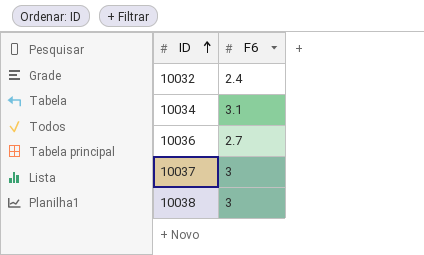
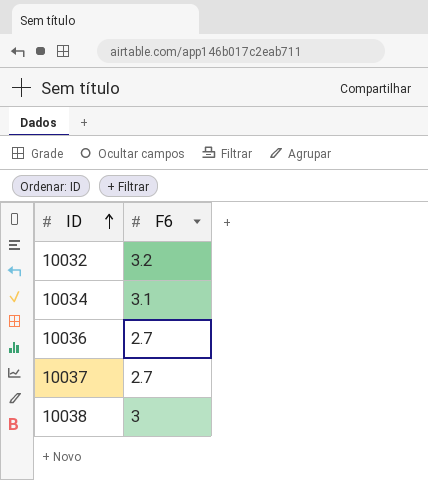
10032 | F6: 2.4 -> 3.2
10037 | F6: 3 -> 2.7

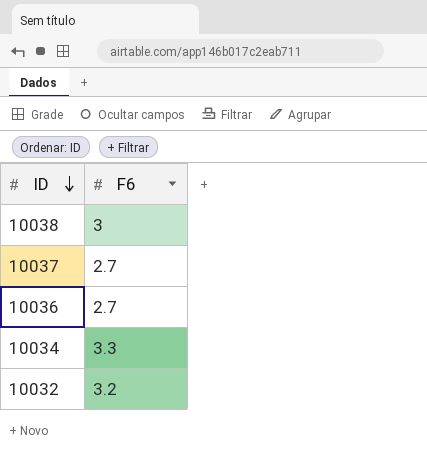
row order: ID ascending -> ID descending
10034 | F6: 3.1 -> 3.3

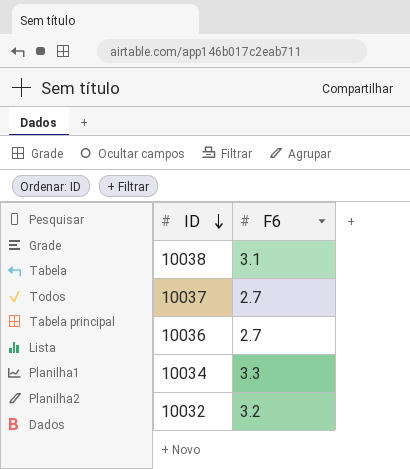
10038 | F6: 3 -> 3.1

